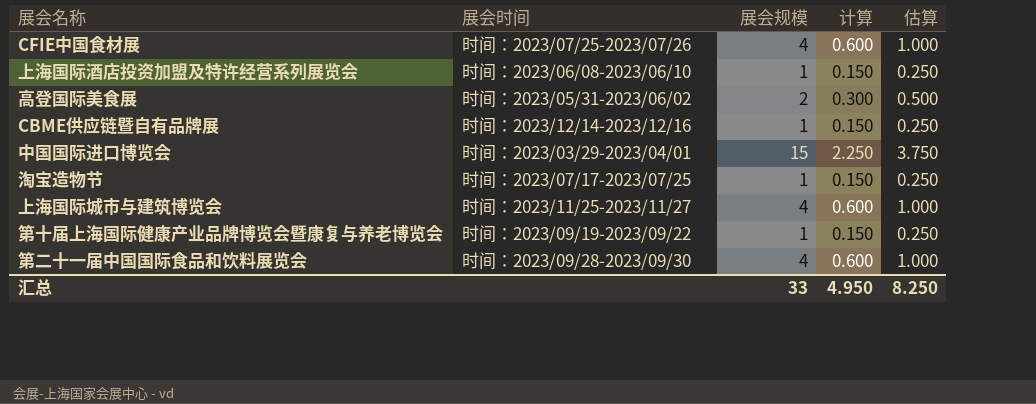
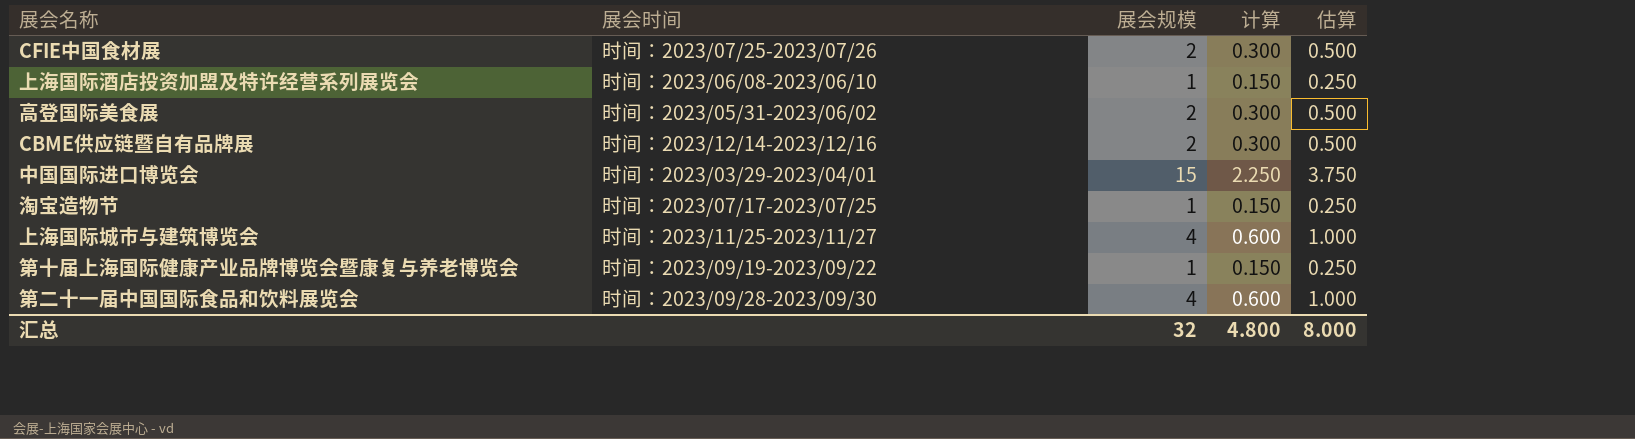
CFIE中国食材展 | 展会规模: 4 -> 2
CFIE中国食材展 | 计算: 0.600 -> 0.300
CFIE中国食材展 | 估算: 1.000 -> 0.500
CBME供应链暨自有品牌展 | 展会规模: 1 -> 2
CBME供应链暨自有品牌展 | 计算: 0.150 -> 0.300
CBME供应链暨自有品牌展 | 估算: 0.250 -> 0.500
汇总 | 展会规模: 33 -> 32
汇总 | 计算: 4.950 -> 4.800
汇总 | 估算: 8.250 -> 8.000

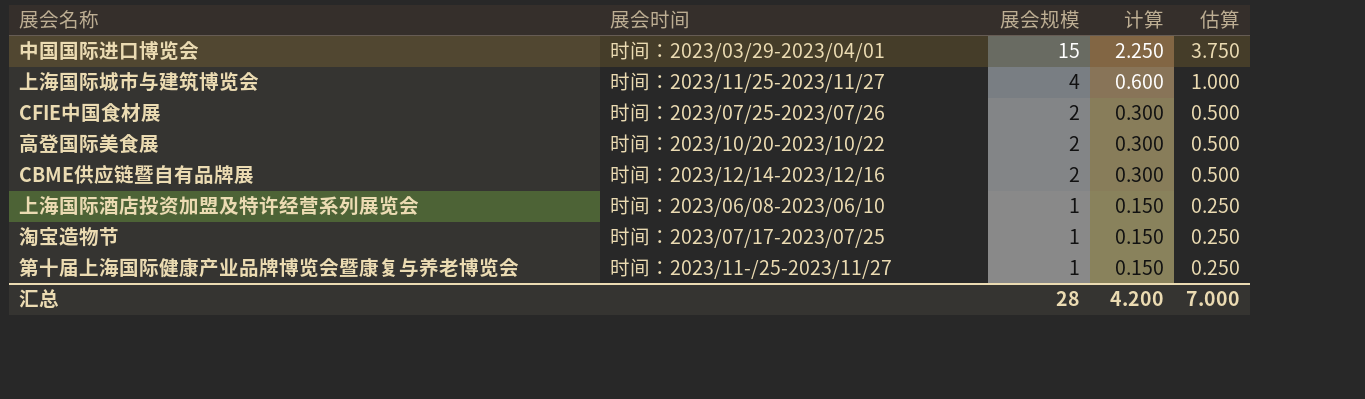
row order: none -> 展会规模 descending
row 第二十一届中国国际食品和饮料展览会: 时间：2023/09/28-2023/09/30 | 4 | 0.600 | 1.000 -> none
高登国际美食展 | 展会时间: 时间：2023/05/31-2023/06/02 -> 时间：2023/10/20-2023/10/22
第十届上海国际健康产业品牌博览会暨康复与养老博览会 | 展会时间: 时间：2023/09/19-2023/09/22 -> 时间：2023/11-/25-2023/11/27
汇总 | 展会规模: 32 -> 28
汇总 | 计算: 4.800 -> 4.200
汇总 | 估算: 8.000 -> 7.000

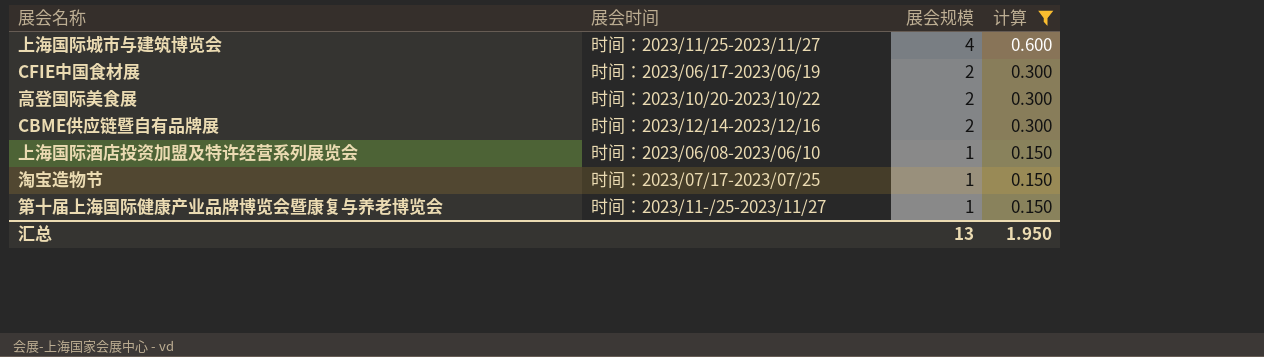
filter: none -> 计算 != 2.250
column 估算 | formula: [展会规模] * 0.25 -> none
CFIE中国食材展 | 展会时间: 时间：2023/07/25-2023/07/26 -> 时间：2023/06/17-2023/06/19
汇总 | 展会规模: 28 -> 13
汇总 | 计算: 4.200 -> 1.950

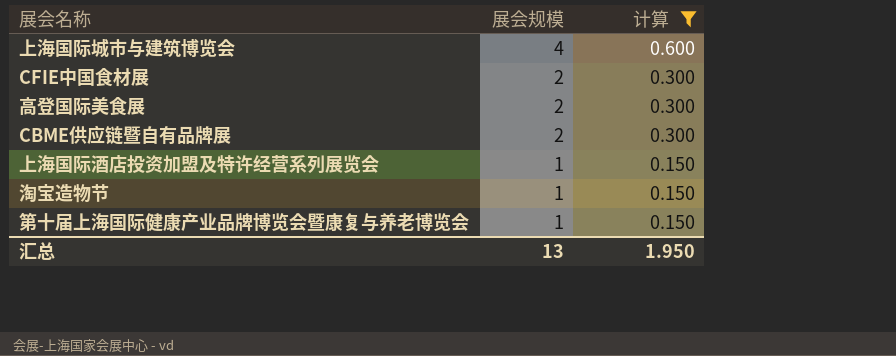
column 展会时间 | position: 2 -> none

